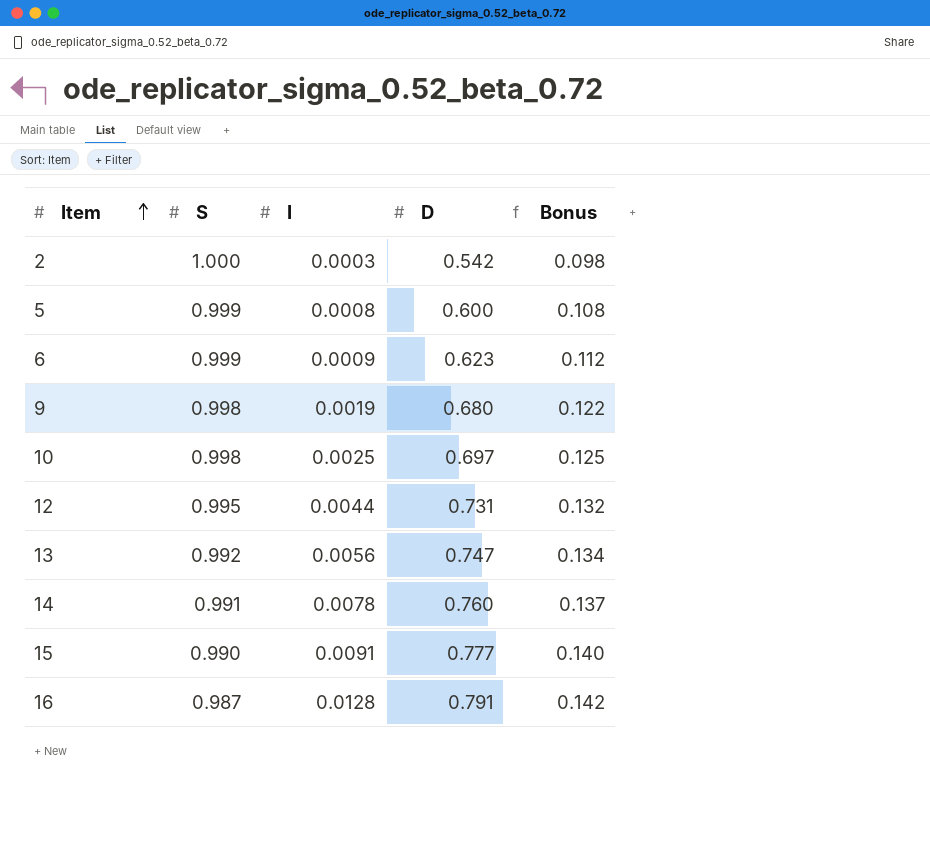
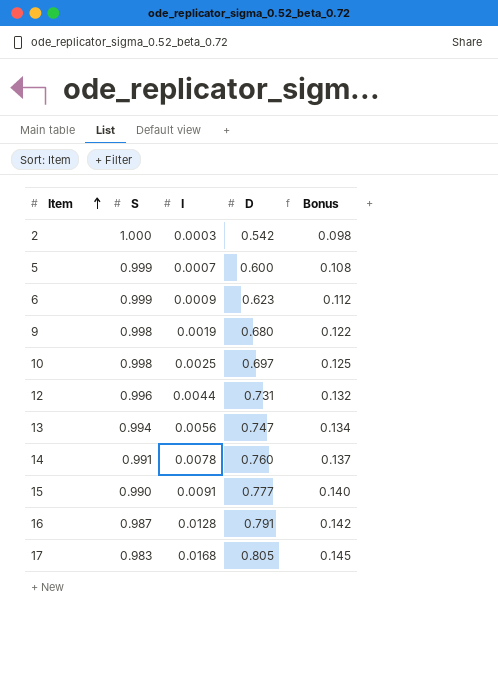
5 | I: 0.0008 -> 0.0007
12 | S: 0.995 -> 0.996
13 | S: 0.992 -> 0.994
row 17: none -> 0.983 | 0.0168 | 0.805 | 0.145

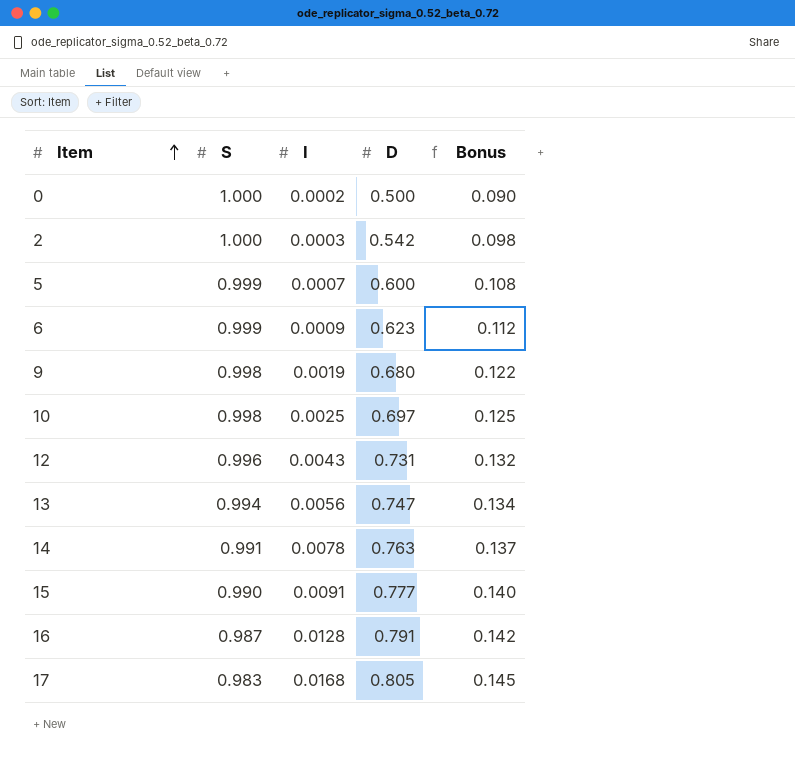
row 0: none -> 1.000 | 0.0002 | 0.500 | 0.090
12 | I: 0.0044 -> 0.0043
14 | D: 0.760 -> 0.763

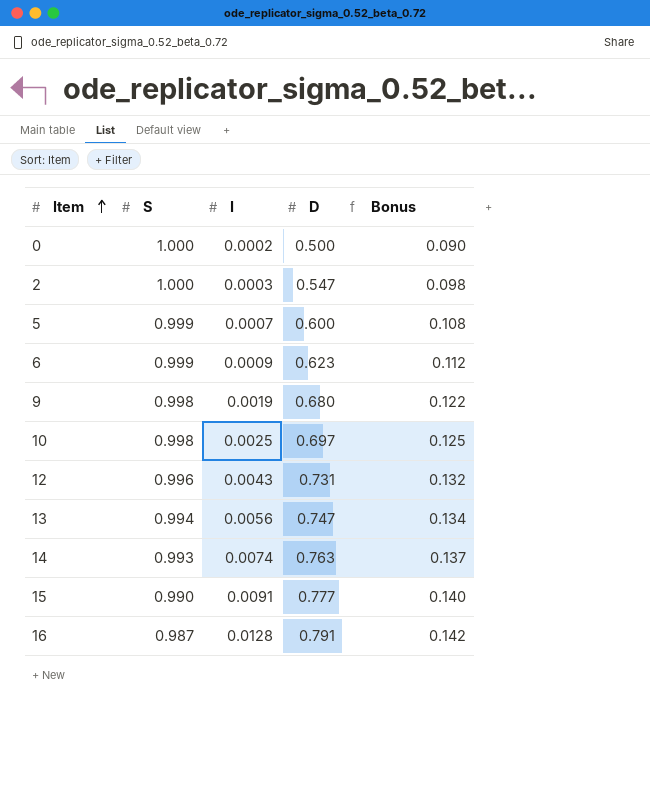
row 17: 0.983 | 0.0168 | 0.805 | 0.145 -> none
2 | D: 0.542 -> 0.547
14 | S: 0.991 -> 0.993
14 | I: 0.0078 -> 0.0074

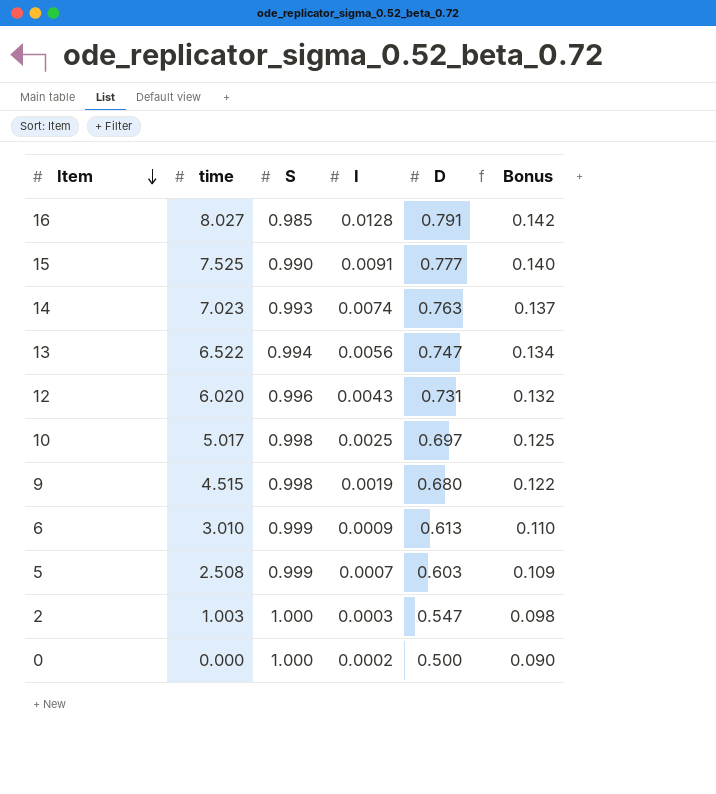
row order: Item ascending -> Item descending
column time | position: none -> 2
16 | S: 0.987 -> 0.985
6 | D: 0.623 -> 0.613
6 | Bonus: 0.112 -> 0.110
5 | D: 0.600 -> 0.603
5 | Bonus: 0.108 -> 0.109

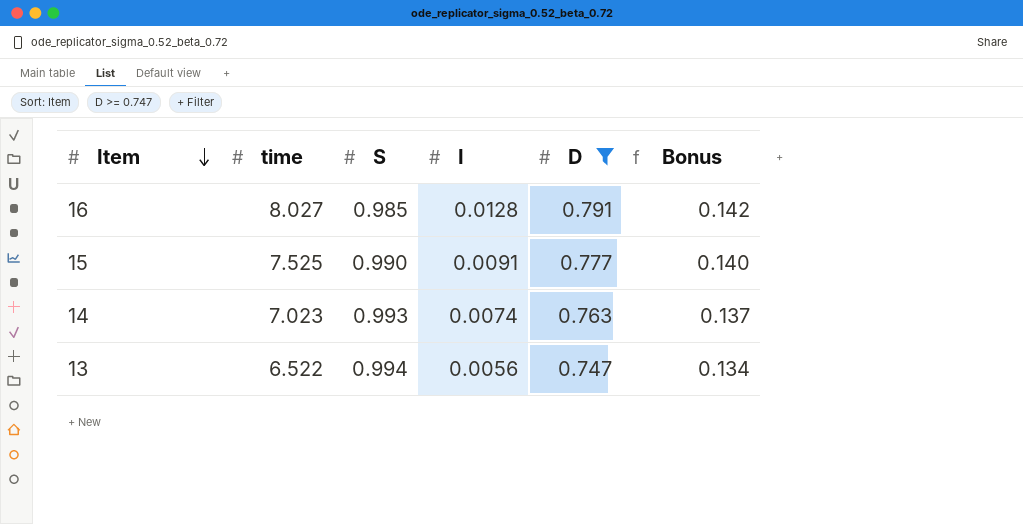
filter: none -> D >= 0.747

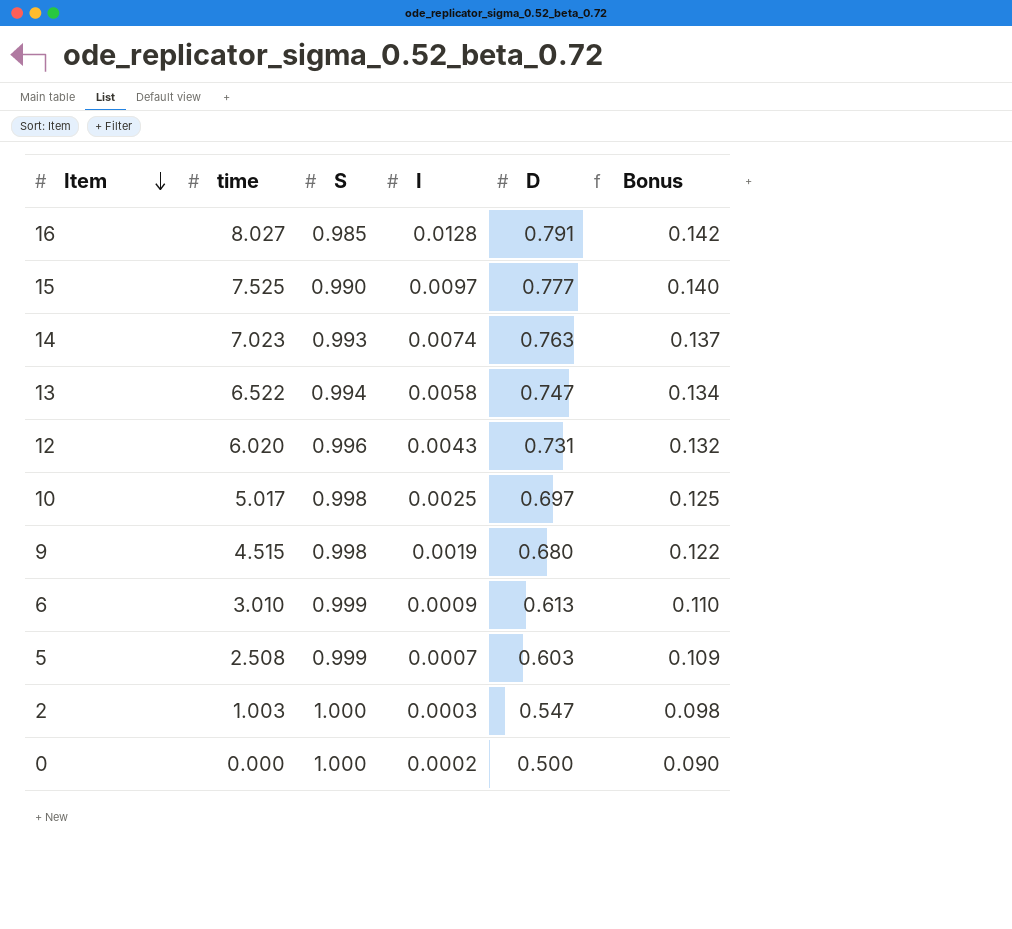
filter: D >= 0.747 -> none
15 | I: 0.0091 -> 0.0097
13 | I: 0.0056 -> 0.0058

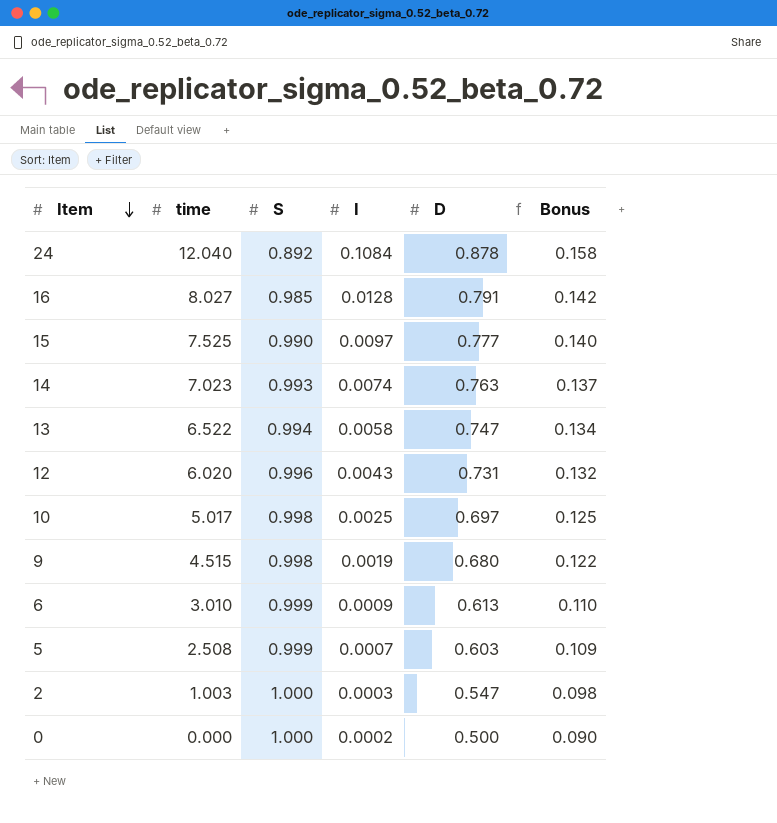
row 24: none -> 12.040 | 0.892 | 0.1084 | 0.878 | 0.158

